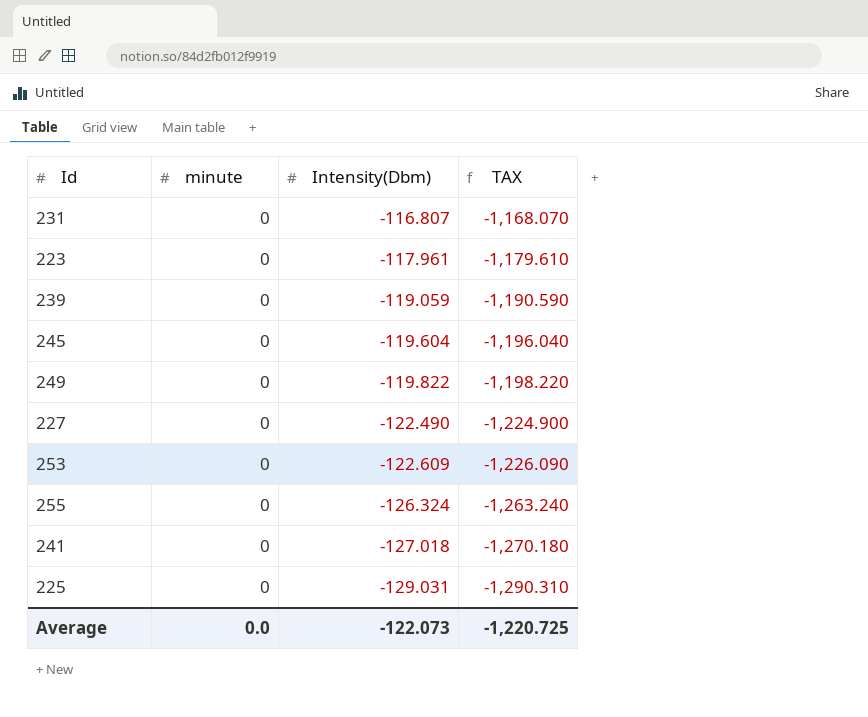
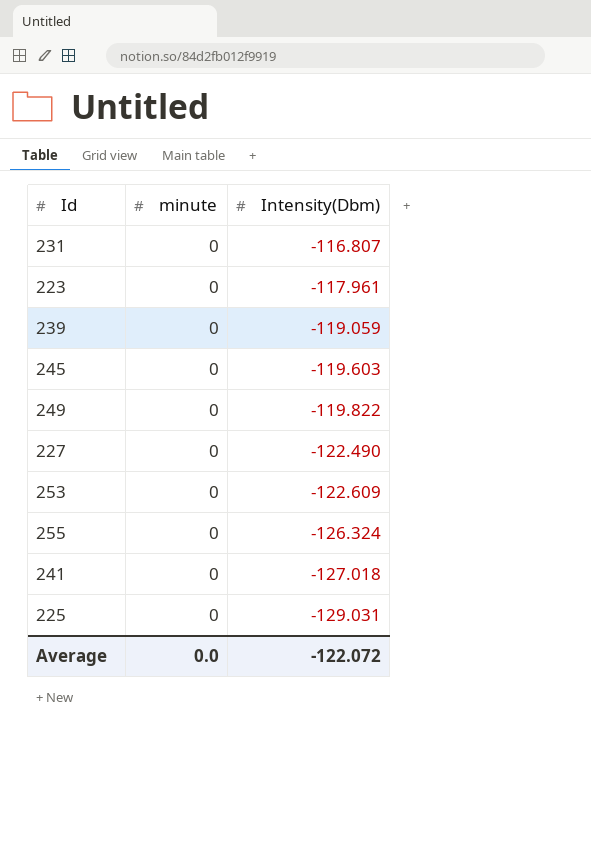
column TAX | formula: [Intensity(Dbm)] * 10 -> none
245 | Intensity(Dbm): -119.604 -> -119.603
Average | Intensity(Dbm): -122.073 -> -122.072

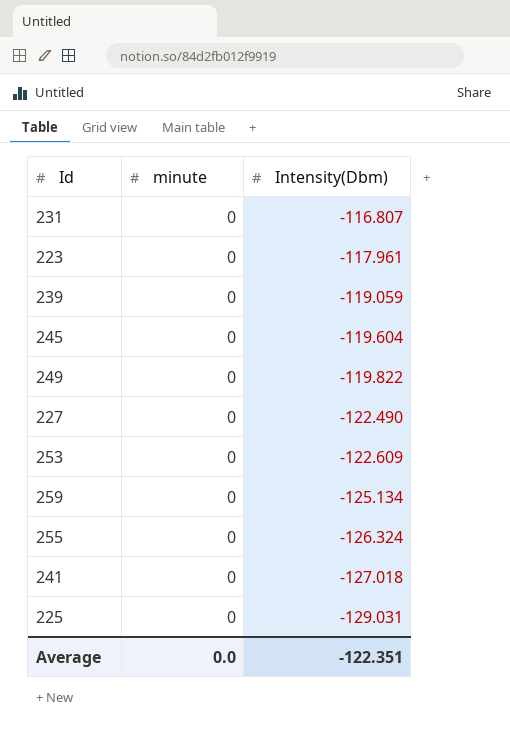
245 | Intensity(Dbm): -119.603 -> -119.604
row 259: none -> 0 | -125.134
Average | Intensity(Dbm): -122.072 -> -122.351

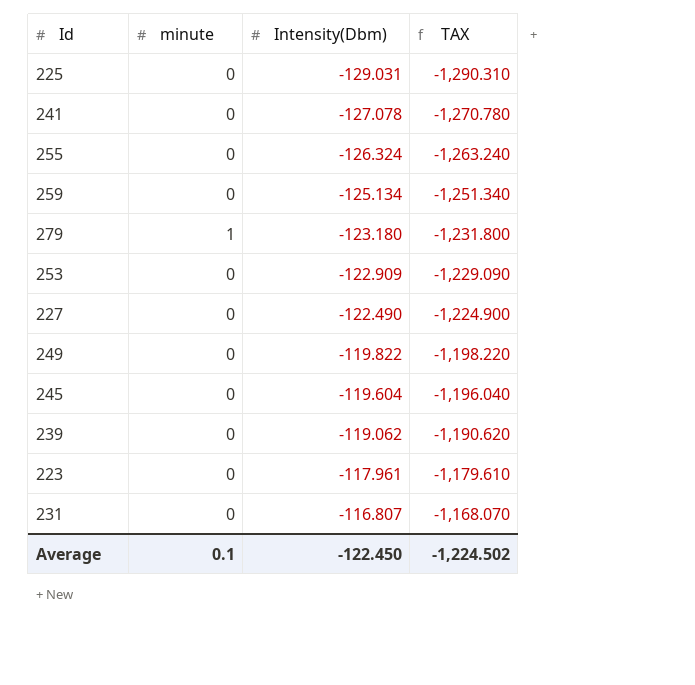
row order: Intensity(Dbm) descending -> Intensity(Dbm) ascending
column TAX | formula: none -> [Intensity(Dbm)] * 10
241 | Intensity(Dbm): -127.018 -> -127.078
row 279: none -> 1 | -123.180 | -1,231.800
253 | Intensity(Dbm): -122.609 -> -122.909
239 | Intensity(Dbm): -119.059 -> -119.062
Average | minute: 0.0 -> 0.1
Average | Intensity(Dbm): -122.351 -> -122.450

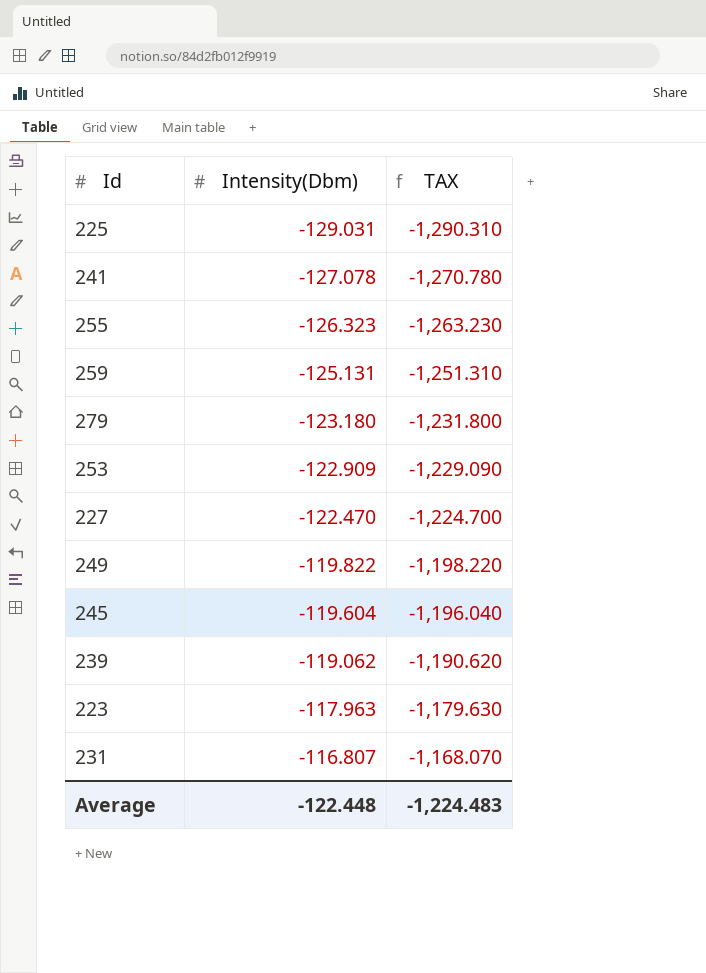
column minute | position: 2 -> none
255 | Intensity(Dbm): -126.324 -> -126.323
255 | TAX: -1,263.240 -> -1,263.230
259 | Intensity(Dbm): -125.134 -> -125.131
259 | TAX: -1,251.340 -> -1,251.310
227 | Intensity(Dbm): -122.490 -> -122.470
227 | TAX: -1,224.900 -> -1,224.700
223 | Intensity(Dbm): -117.961 -> -117.963
223 | TAX: -1,179.610 -> -1,179.630
Average | Intensity(Dbm): -122.450 -> -122.448
Average | TAX: -1,224.502 -> -1,224.483

